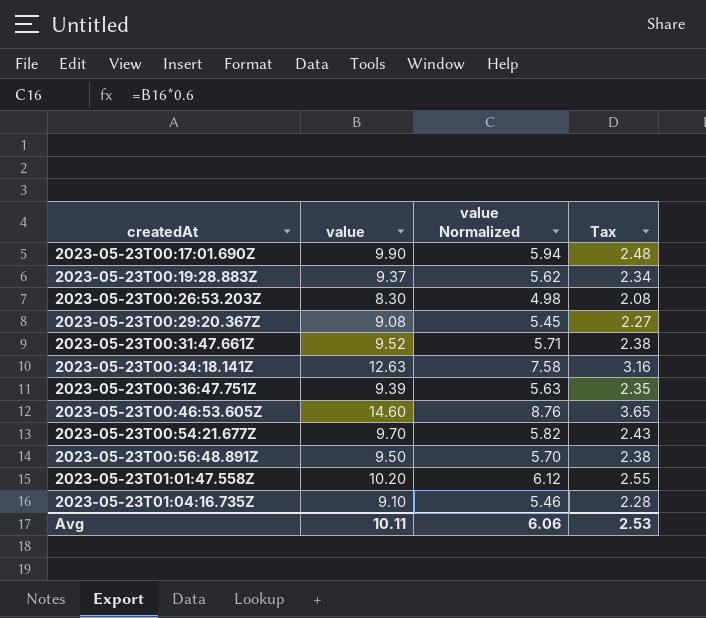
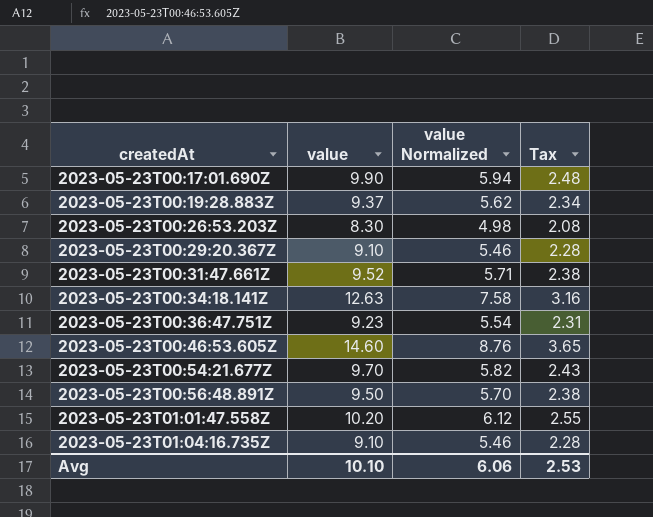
2023-05-23T00:29:20.367Z | value: 9.08 -> 9.10
2023-05-23T00:29:20.367Z | value Normalized: 5.45 -> 5.46
2023-05-23T00:29:20.367Z | Tax: 2.27 -> 2.28
2023-05-23T00:36:47.751Z | value: 9.39 -> 9.23
2023-05-23T00:36:47.751Z | value Normalized: 5.63 -> 5.54
2023-05-23T00:36:47.751Z | Tax: 2.35 -> 2.31
Avg | value: 10.11 -> 10.10

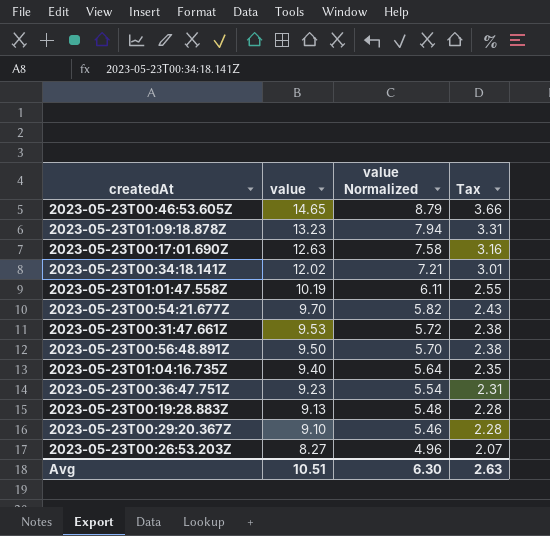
row order: createdAt ascending -> value descending
2023-05-23T00:46:53.605Z | value: 14.60 -> 14.65
2023-05-23T00:46:53.605Z | value Normalized: 8.76 -> 8.79
2023-05-23T00:46:53.605Z | Tax: 3.65 -> 3.66
row 2023-05-23T01:09:18.878Z: none -> 13.23 | 7.94 | 3.31
2023-05-23T00:17:01.690Z | value: 9.90 -> 12.63
2023-05-23T00:17:01.690Z | value Normalized: 5.94 -> 7.58
2023-05-23T00:17:01.690Z | Tax: 2.48 -> 3.16
2023-05-23T00:34:18.141Z | value: 12.63 -> 12.02
2023-05-23T00:34:18.141Z | value Normalized: 7.58 -> 7.21
2023-05-23T00:34:18.141Z | Tax: 3.16 -> 3.01
2023-05-23T01:01:47.558Z | value: 10.20 -> 10.19
2023-05-23T01:01:47.558Z | value Normalized: 6.12 -> 6.11
2023-05-23T00:31:47.661Z | value: 9.52 -> 9.53
2023-05-23T00:31:47.661Z | value Normalized: 5.71 -> 5.72
2023-05-23T01:04:16.735Z | value: 9.10 -> 9.40
2023-05-23T01:04:16.735Z | value Normalized: 5.46 -> 5.64
2023-05-23T01:04:16.735Z | Tax: 2.28 -> 2.35
2023-05-23T00:19:28.883Z | value: 9.37 -> 9.13
2023-05-23T00:19:28.883Z | value Normalized: 5.62 -> 5.48
2023-05-23T00:19:28.883Z | Tax: 2.34 -> 2.28
2023-05-23T00:26:53.203Z | value: 8.30 -> 8.27
2023-05-23T00:26:53.203Z | value Normalized: 4.98 -> 4.96
2023-05-23T00:26:53.203Z | Tax: 2.08 -> 2.07
Avg | value: 10.10 -> 10.51
Avg | value Normalized: 6.06 -> 6.30
Avg | Tax: 2.53 -> 2.63

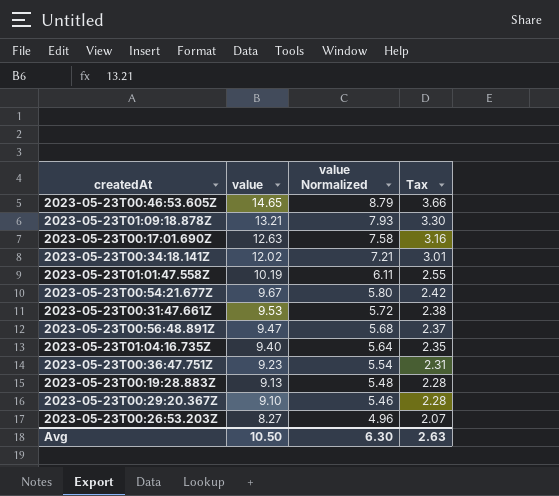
2023-05-23T01:09:18.878Z | value: 13.23 -> 13.21
2023-05-23T01:09:18.878Z | value Normalized: 7.94 -> 7.93
2023-05-23T01:09:18.878Z | Tax: 3.31 -> 3.30
2023-05-23T00:54:21.677Z | value: 9.70 -> 9.67
2023-05-23T00:54:21.677Z | value Normalized: 5.82 -> 5.80
2023-05-23T00:54:21.677Z | Tax: 2.43 -> 2.42
2023-05-23T00:56:48.891Z | value: 9.50 -> 9.47
2023-05-23T00:56:48.891Z | value Normalized: 5.70 -> 5.68
2023-05-23T00:56:48.891Z | Tax: 2.38 -> 2.37
Avg | value: 10.51 -> 10.50

